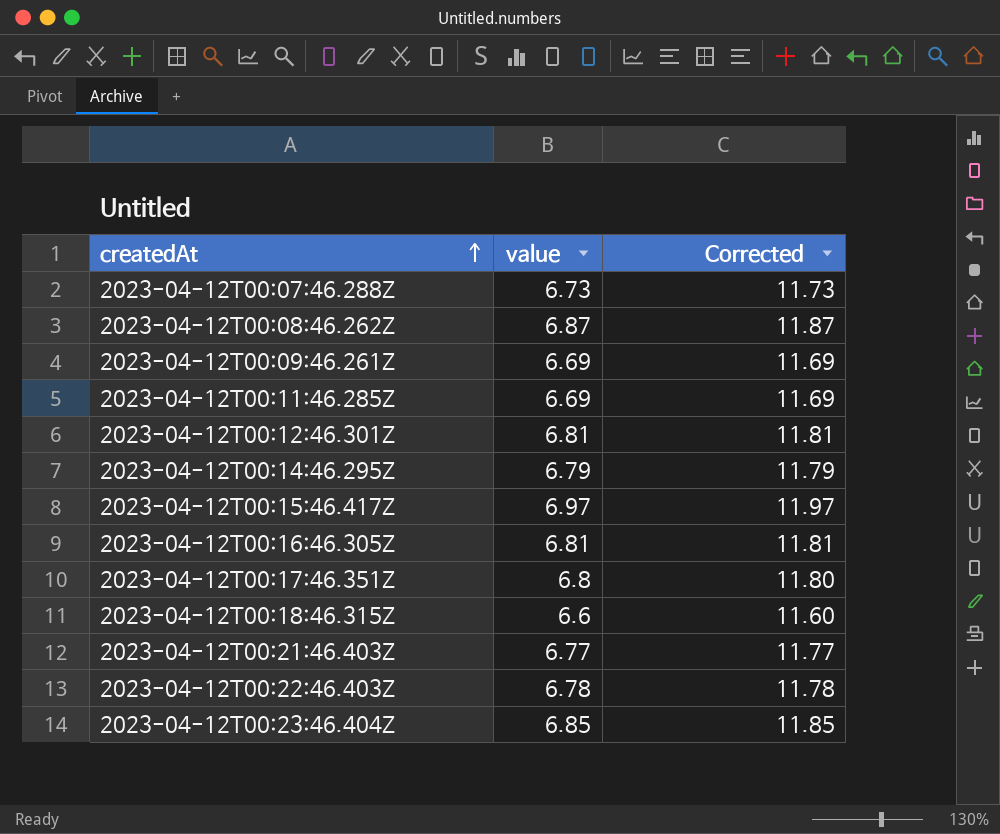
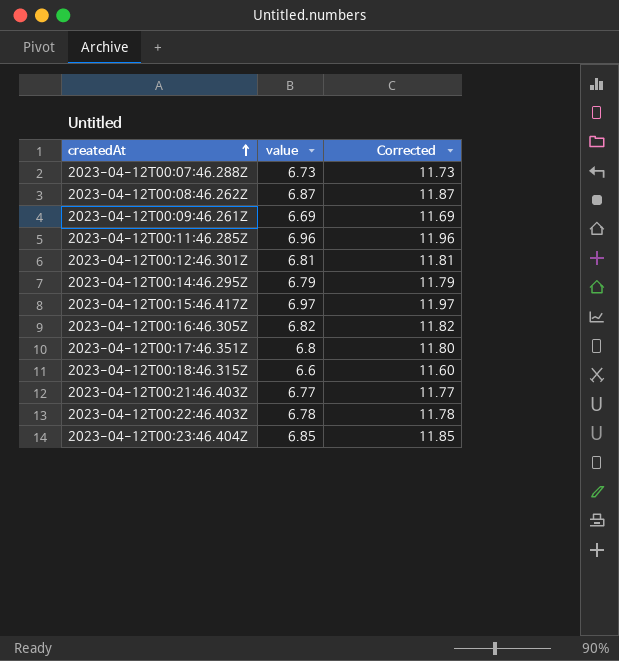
2023-04-12T00:11:46.285Z | value: 6.69 -> 6.96
2023-04-12T00:11:46.285Z | Corrected: 11.69 -> 11.96
2023-04-12T00:16:46.305Z | value: 6.81 -> 6.82
2023-04-12T00:16:46.305Z | Corrected: 11.81 -> 11.82

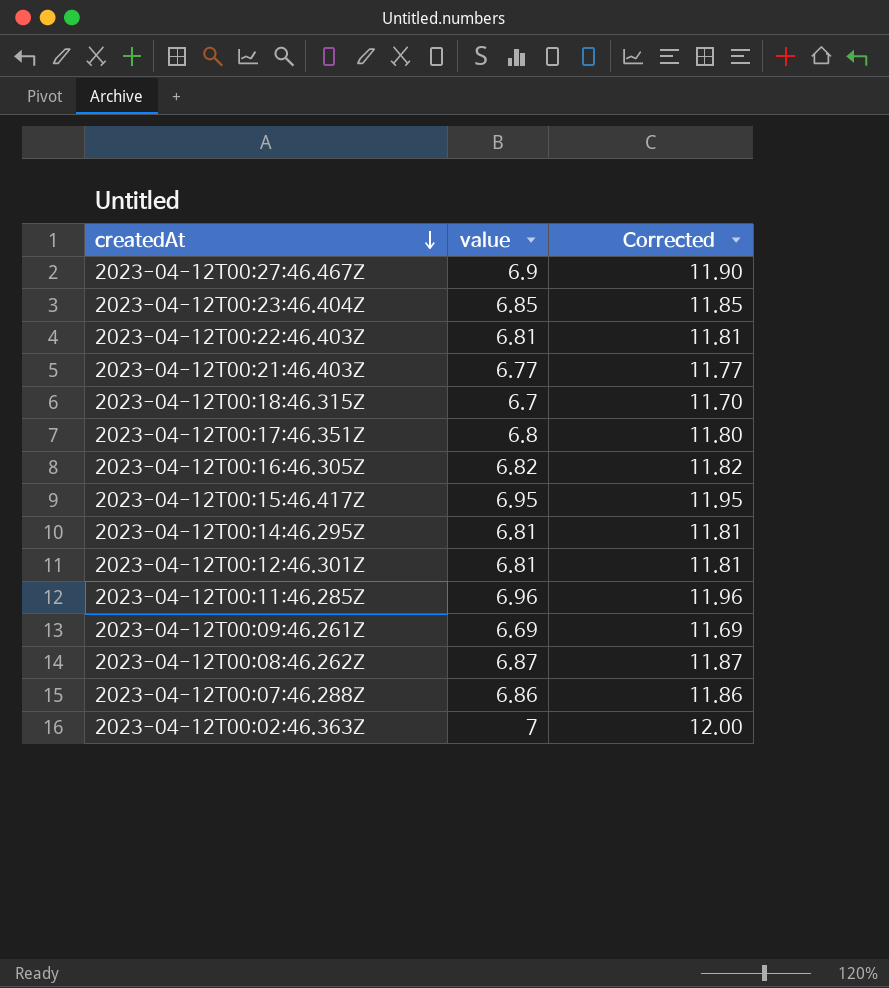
row order: createdAt ascending -> createdAt descending
row 2023-04-12T00:27:46.467Z: none -> 6.9 | 11.90
2023-04-12T00:22:46.403Z | value: 6.78 -> 6.81
2023-04-12T00:22:46.403Z | Corrected: 11.78 -> 11.81
2023-04-12T00:18:46.315Z | value: 6.6 -> 6.7
2023-04-12T00:18:46.315Z | Corrected: 11.60 -> 11.70
2023-04-12T00:15:46.417Z | value: 6.97 -> 6.95
2023-04-12T00:15:46.417Z | Corrected: 11.97 -> 11.95
2023-04-12T00:14:46.295Z | value: 6.79 -> 6.81
2023-04-12T00:14:46.295Z | Corrected: 11.79 -> 11.81
2023-04-12T00:07:46.288Z | value: 6.73 -> 6.86
2023-04-12T00:07:46.288Z | Corrected: 11.73 -> 11.86
row 2023-04-12T00:02:46.363Z: none -> 7 | 12.00

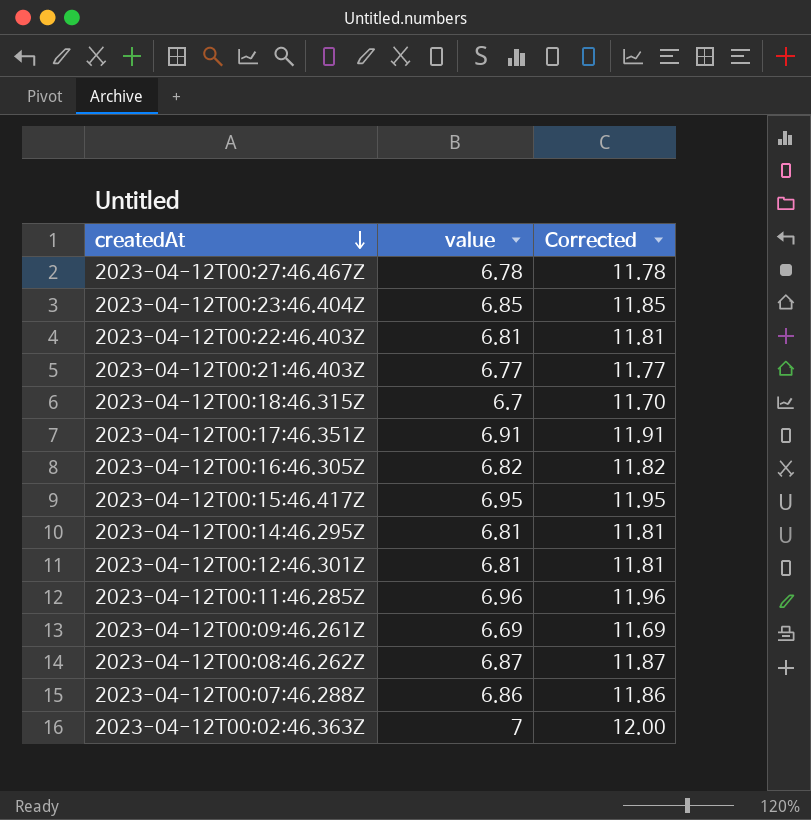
2023-04-12T00:27:46.467Z | value: 6.9 -> 6.78
2023-04-12T00:27:46.467Z | Corrected: 11.90 -> 11.78
2023-04-12T00:17:46.351Z | value: 6.8 -> 6.91
2023-04-12T00:17:46.351Z | Corrected: 11.80 -> 11.91

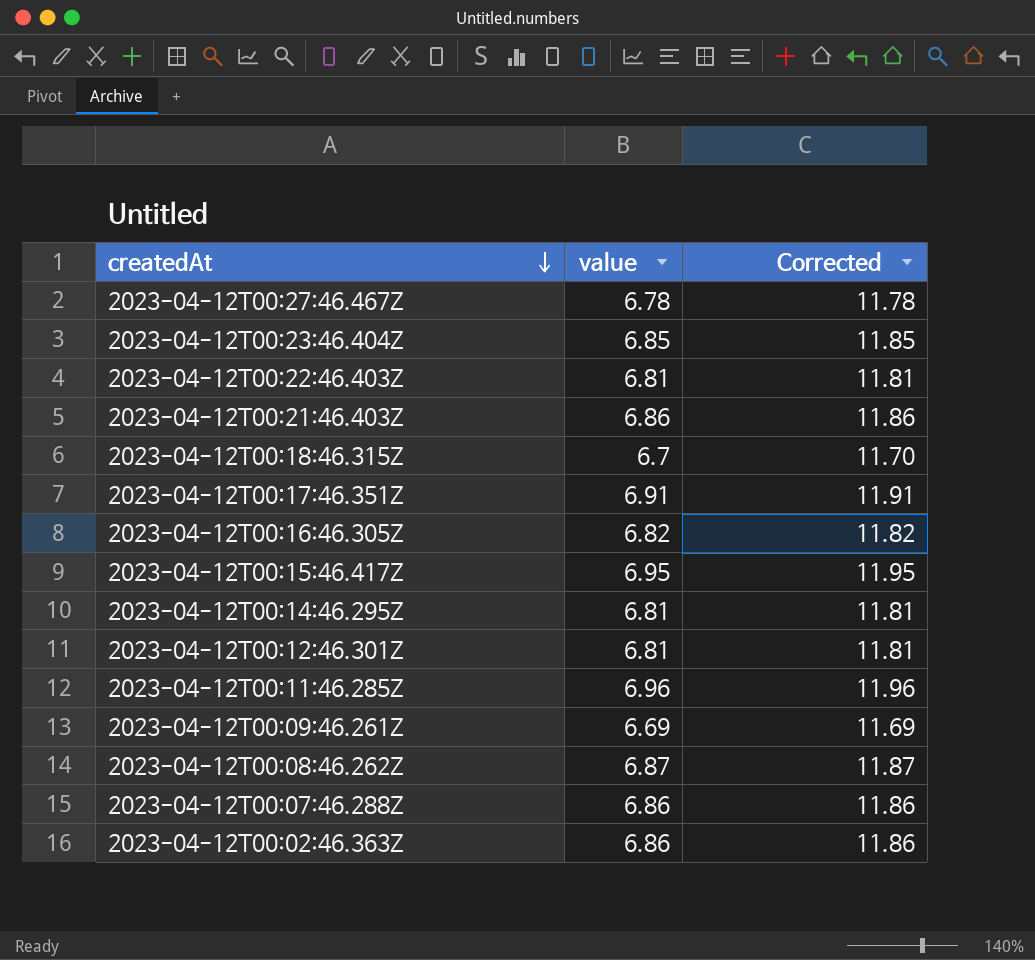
2023-04-12T00:21:46.403Z | value: 6.77 -> 6.86
2023-04-12T00:21:46.403Z | Corrected: 11.77 -> 11.86
2023-04-12T00:02:46.363Z | value: 7 -> 6.86
2023-04-12T00:02:46.363Z | Corrected: 12.00 -> 11.86

